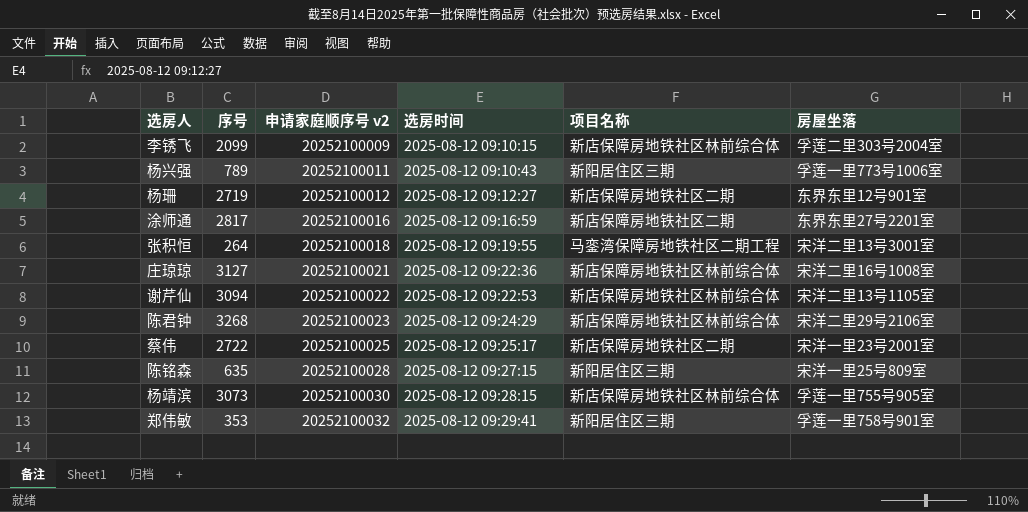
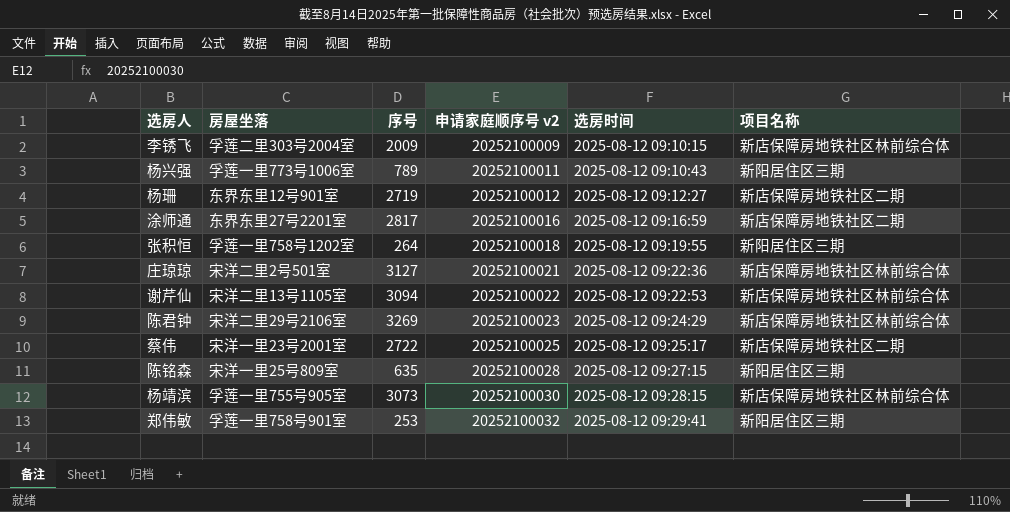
column 房屋坐落 | position: 6 -> 2
李锈飞 | 序号: 2099 -> 2009
张积恒 | 房屋坐落: 宋洋二里13号3001室 -> 孚莲一里758号1202室
张积恒 | 项目名称: 马銮湾保障房地铁社区二期工程 -> 新阳居住区三期
庄琼琼 | 房屋坐落: 宋洋二里16号1008室 -> 宋洋二里2号501室
陈君钟 | 序号: 3268 -> 3269
郑伟敏 | 序号: 353 -> 253

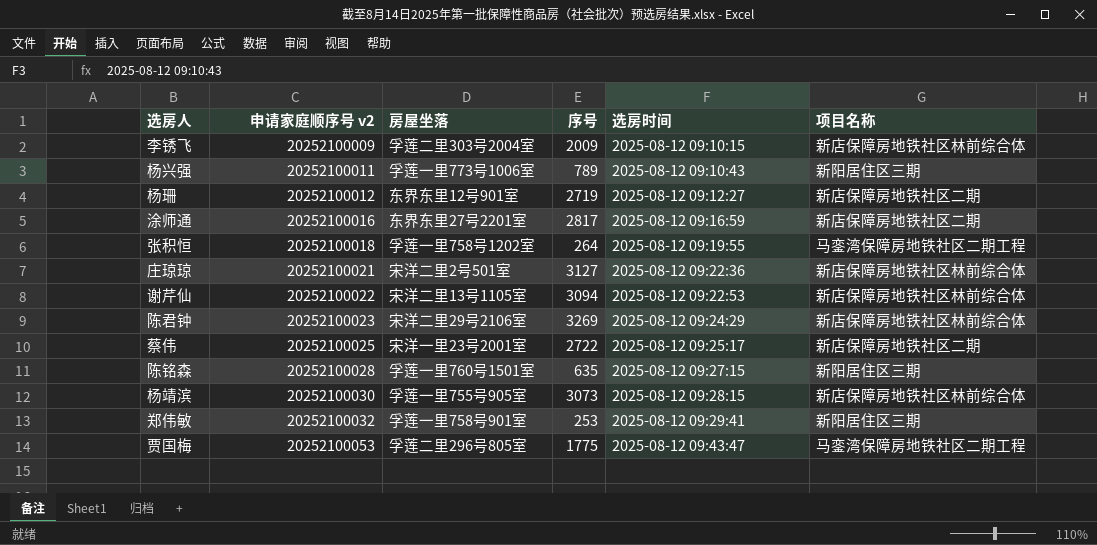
column 申请家庭顺序号 v2 | position: 4 -> 2
张积恒 | 项目名称: 新阳居住区三期 -> 马銮湾保障房地铁社区二期工程
陈铭森 | 房屋坐落: 宋洋一里25号809室 -> 孚莲一里760号1501室
row 贾国梅: none -> 20252100053 | 孚莲二里296号805室 | 1775 | 2025-08-12 09:43:47 | 马銮湾保障房地铁社区二期工程

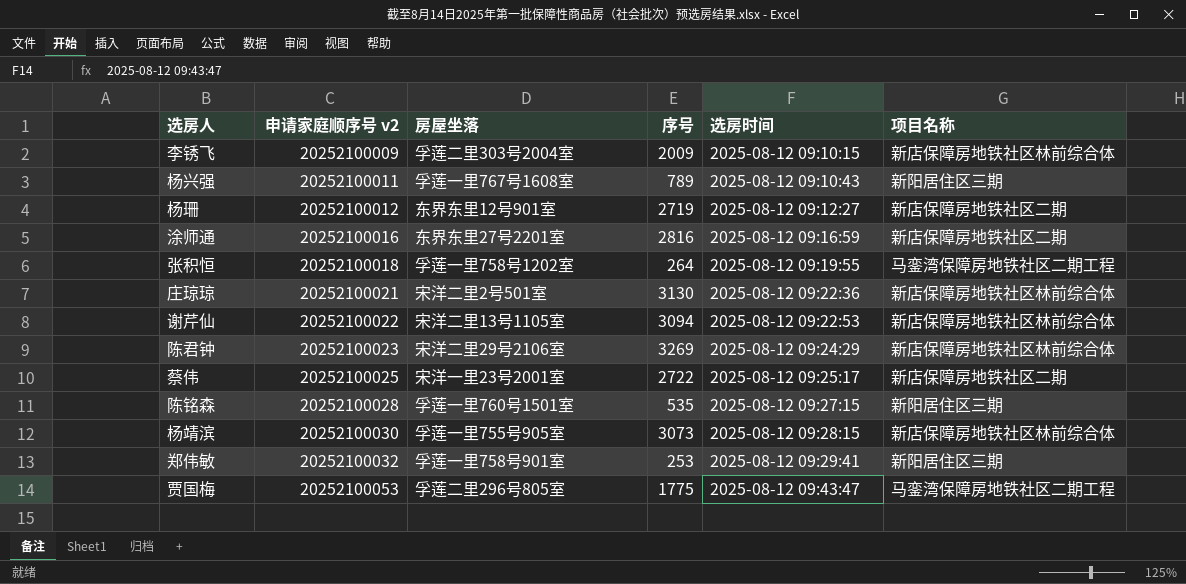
杨兴强 | 房屋坐落: 孚莲一里773号1006室 -> 孚莲一里767号1608室
涂师通 | 序号: 2817 -> 2816
庄琼琼 | 序号: 3127 -> 3130
陈铭森 | 序号: 635 -> 535

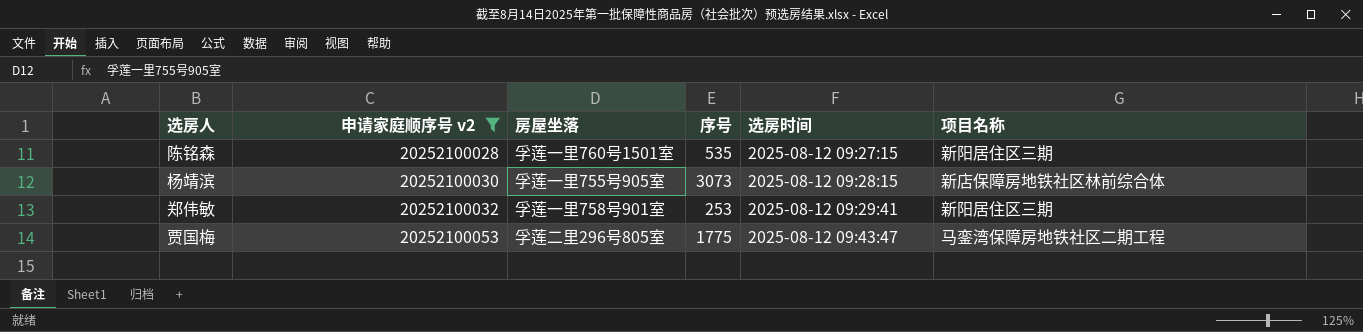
filter: none -> 申请家庭顺序号 v2 >= 20252100028

